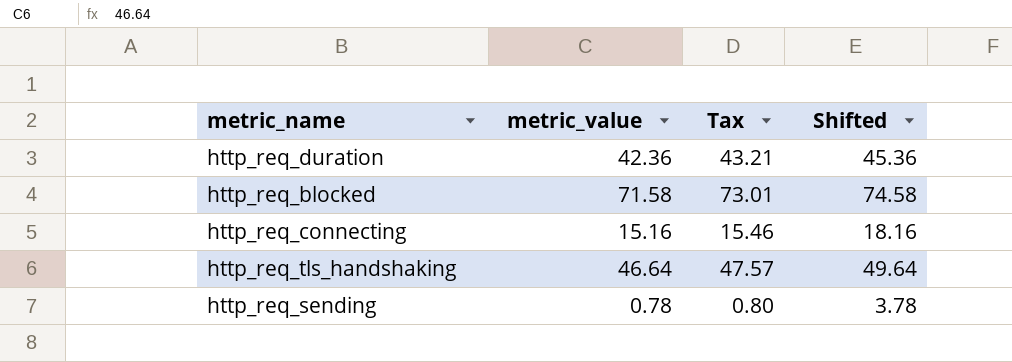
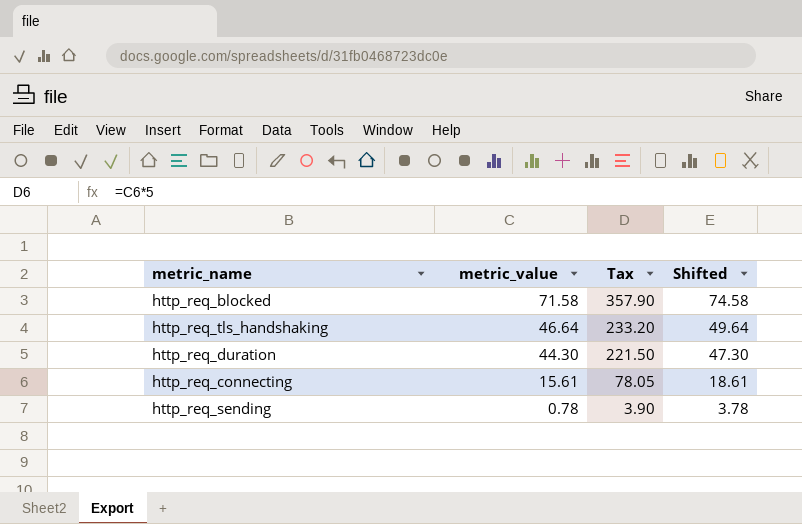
row order: none -> metric_value descending
column Tax | formula: [metric_value] * 1.02 -> [metric_value] * 5
http_req_duration | metric_value: 42.36 -> 44.30
http_req_duration | Shifted: 45.36 -> 47.30
http_req_connecting | metric_value: 15.16 -> 15.61
http_req_connecting | Shifted: 18.16 -> 18.61

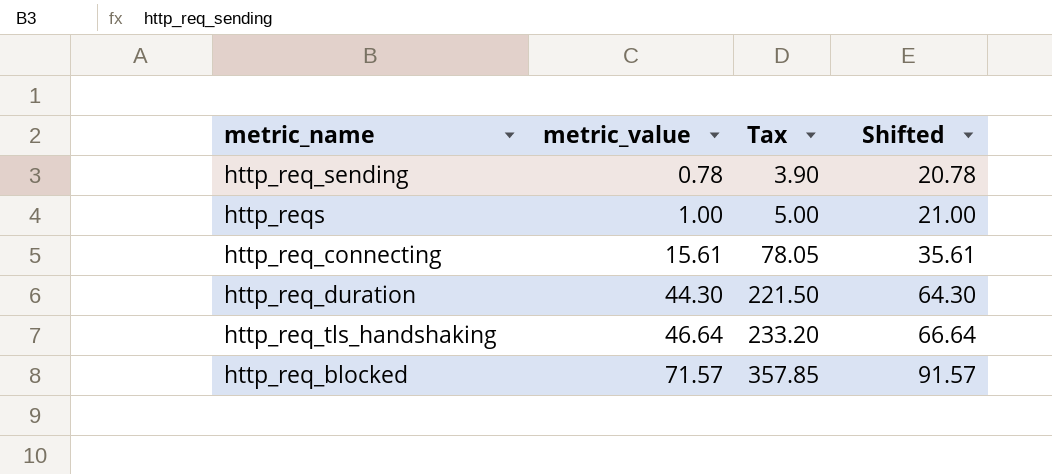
row order: metric_value descending -> metric_value ascending
column Shifted | formula: [metric_value] + 3 -> [metric_value] + 20
row http_reqs: none -> 1.00 | 5.00 | 21.00
http_req_blocked | metric_value: 71.58 -> 71.57
http_req_blocked | Tax: 357.90 -> 357.85

